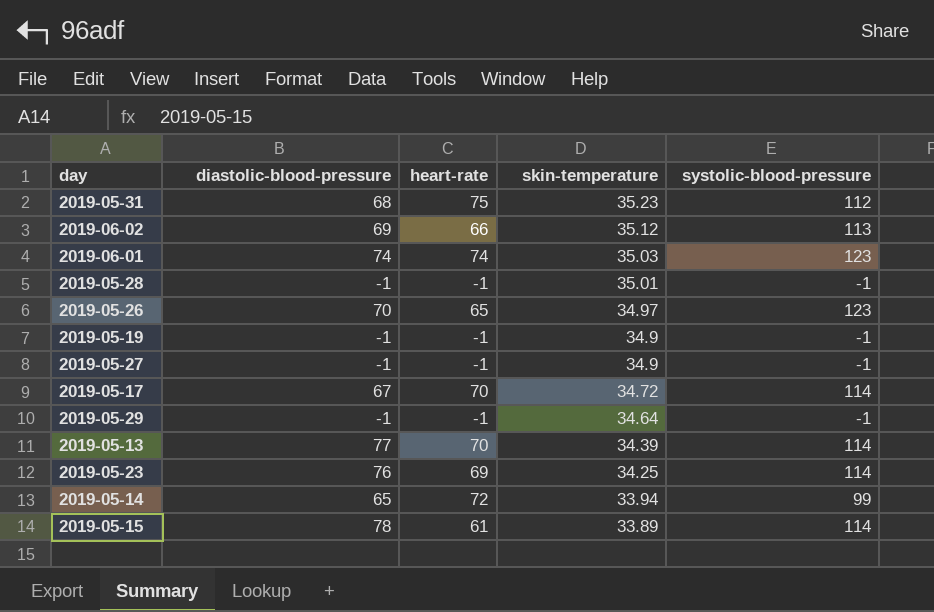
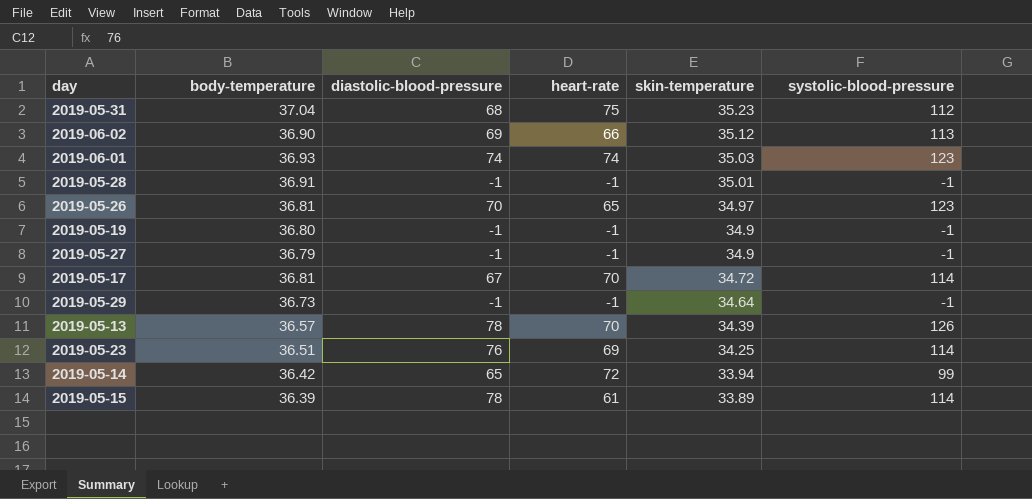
column body-temperature | position: none -> 2
2019-05-13 | diastolic-blood-pressure: 77 -> 78
2019-05-13 | systolic-blood-pressure: 114 -> 126

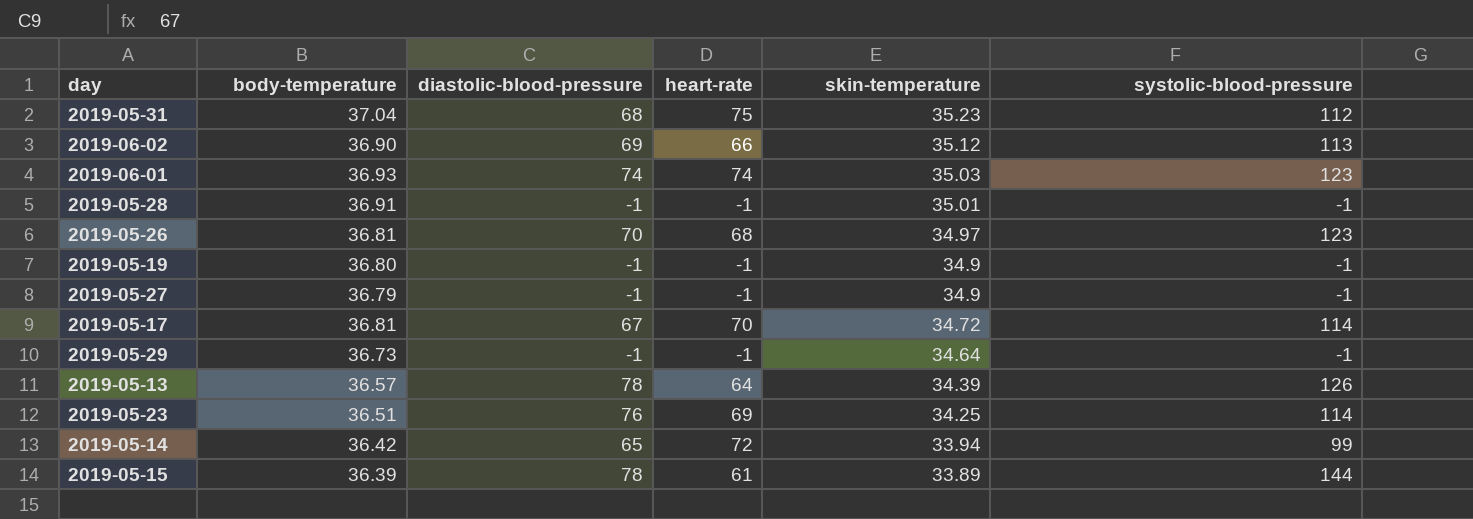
2019-05-26 | heart-rate: 65 -> 68
2019-05-13 | heart-rate: 70 -> 64
2019-05-15 | systolic-blood-pressure: 114 -> 144

